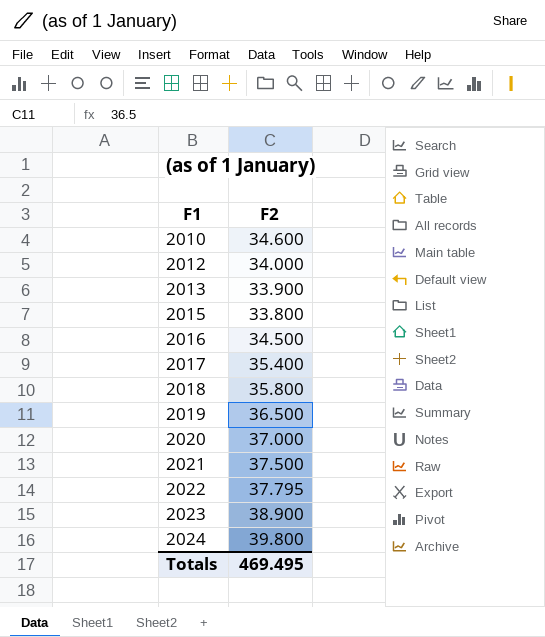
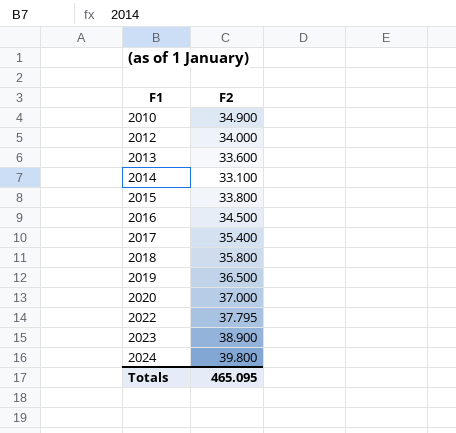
row 2021: 37.500 -> none
2010 | F2: 34.600 -> 34.900
2013 | F2: 33.900 -> 33.600
row 2014: none -> 33.100
Totals | F2: 469.495 -> 465.095

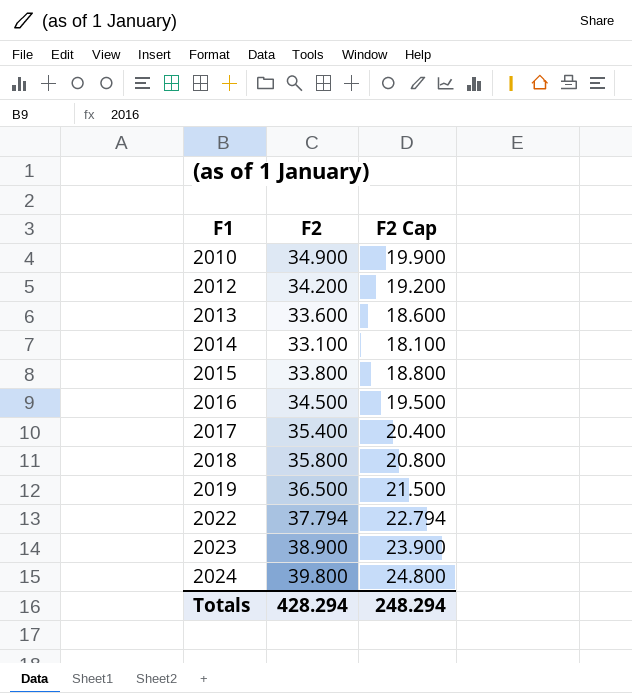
column F2 Cap | formula: none -> [F2] - 15
row 2020: 37.000 -> none
2012 | F2: 34.000 -> 34.200
2022 | F2: 37.795 -> 37.794
Totals | F2: 465.095 -> 428.294

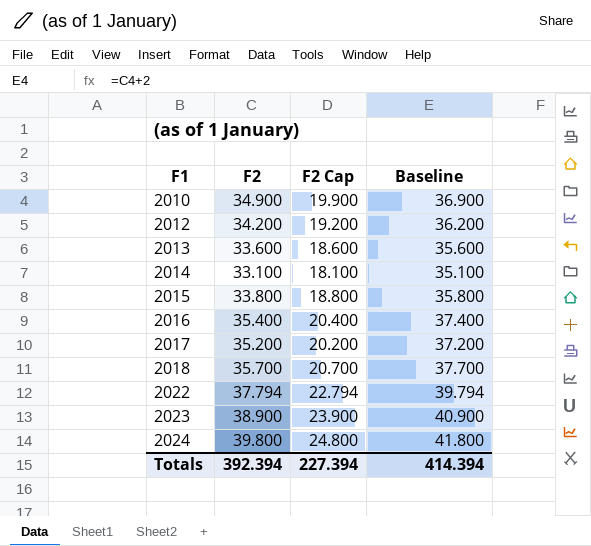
column Baseline | formula: none -> [F2] + 2
row 2019: 36.500 | 21.500 -> none
2016 | F2: 34.500 -> 35.400
2016 | F2 Cap: 19.500 -> 20.400
2017 | F2: 35.400 -> 35.200
2017 | F2 Cap: 20.400 -> 20.200
2018 | F2: 35.800 -> 35.700
2018 | F2 Cap: 20.800 -> 20.700
Totals | F2: 428.294 -> 392.394
Totals | F2 Cap: 248.294 -> 227.394

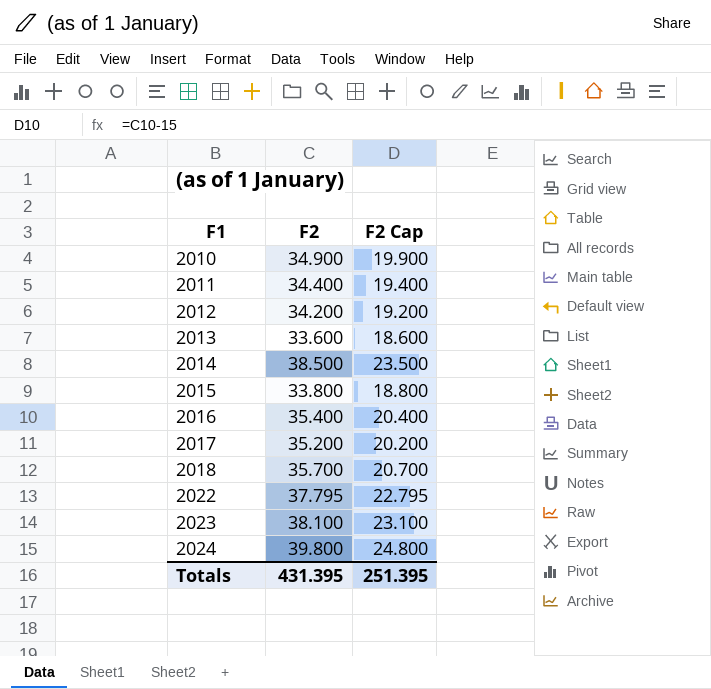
column Baseline | formula: [F2] + 2 -> none
row 2011: none -> 34.400 | 19.400
2014 | F2: 33.100 -> 38.500
2014 | F2 Cap: 18.100 -> 23.500
2022 | F2: 37.794 -> 37.795
2022 | F2 Cap: 22.794 -> 22.795
2023 | F2: 38.900 -> 38.100
2023 | F2 Cap: 23.900 -> 23.100
Totals | F2: 392.394 -> 431.395
Totals | F2 Cap: 227.394 -> 251.395

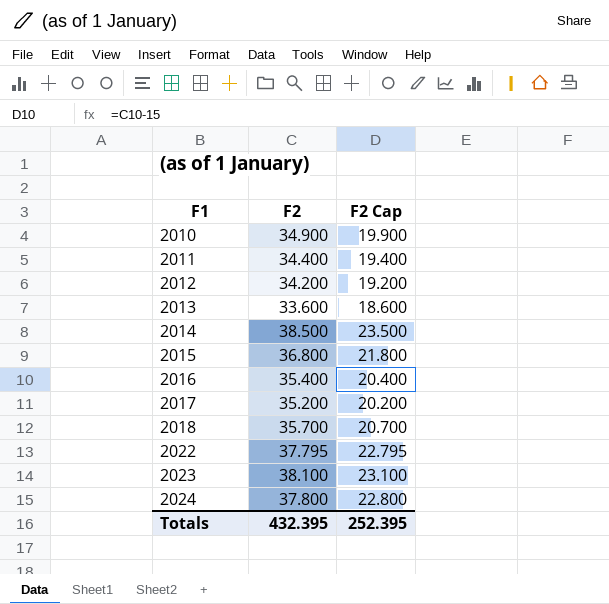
2015 | F2: 33.800 -> 36.800
2015 | F2 Cap: 18.800 -> 21.800
2024 | F2: 39.800 -> 37.800
2024 | F2 Cap: 24.800 -> 22.800
Totals | F2: 431.395 -> 432.395
Totals | F2 Cap: 251.395 -> 252.395

